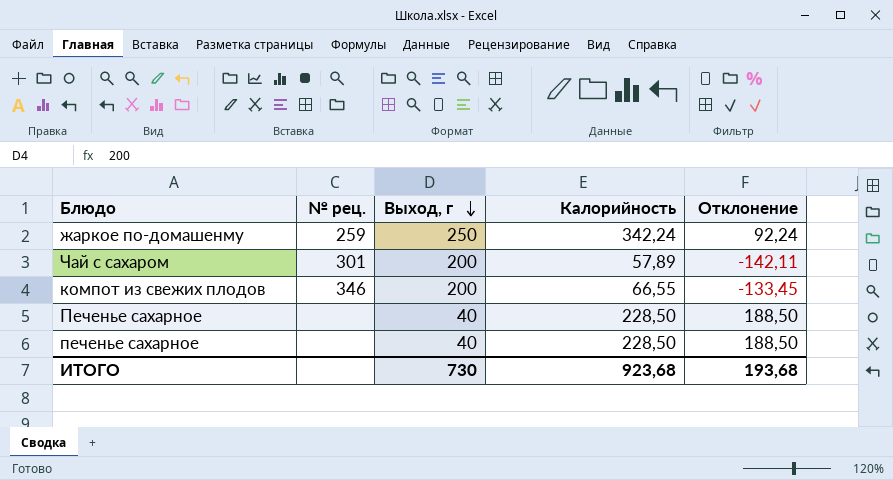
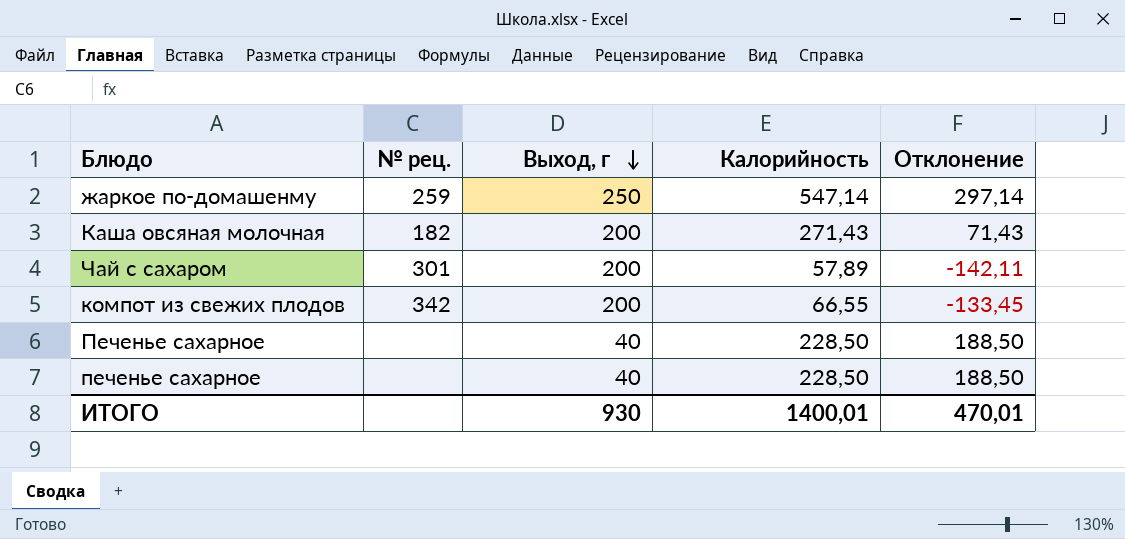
жаркое по-домашенму | Калорийность: 342,24 -> 547,14
жаркое по-домашенму | Отклонение: 92,24 -> 297,14
row Каша овсяная молочная: none -> 182 | 200 | 271,43 | 71,43
компот из свежих плодов | № рец.: 346 -> 342
ИТОГО | Выход, г: 730 -> 930
ИТОГО | Калорийность: 923,68 -> 1400,01
ИТОГО | Отклонение: 193,68 -> 470,01

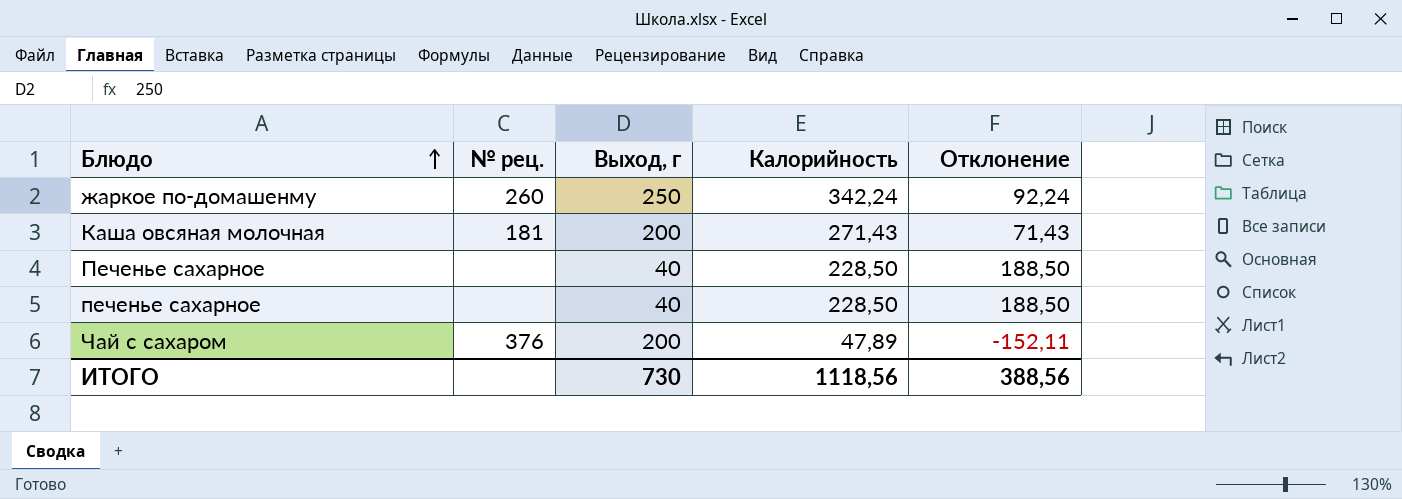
row order: Выход, г descending -> Блюдо ascending
row компот из свежих плодов: 342 | 200 | 66,55 | -133,45 -> none
жаркое по-домашенму | № рец.: 259 -> 260
жаркое по-домашенму | Калорийность: 547,14 -> 342,24
жаркое по-домашенму | Отклонение: 297,14 -> 92,24
Каша овсяная молочная | № рец.: 182 -> 181
Чай с сахаром | № рец.: 301 -> 376
Чай с сахаром | Калорийность: 57,89 -> 47,89
Чай с сахаром | Отклонение: -142,11 -> -152,11
ИТОГО | Выход, г: 930 -> 730
ИТОГО | Калорийность: 1400,01 -> 1118,56
ИТОГО | Отклонение: 470,01 -> 388,56

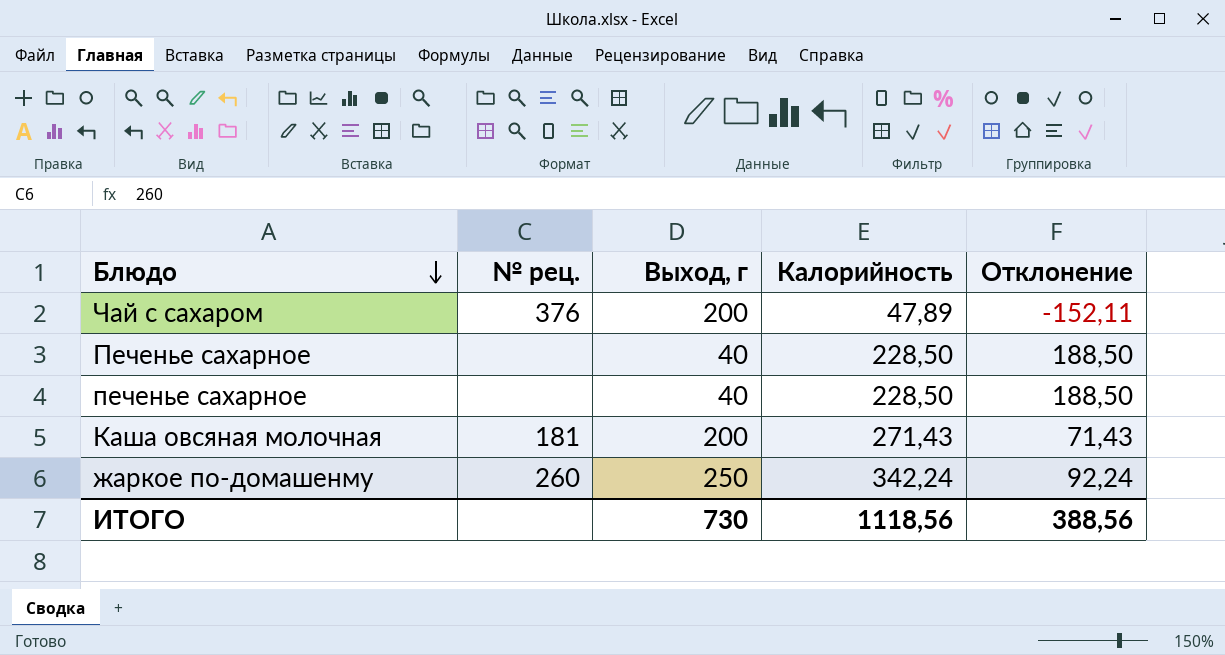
row order: Блюдо ascending -> Блюдо descending

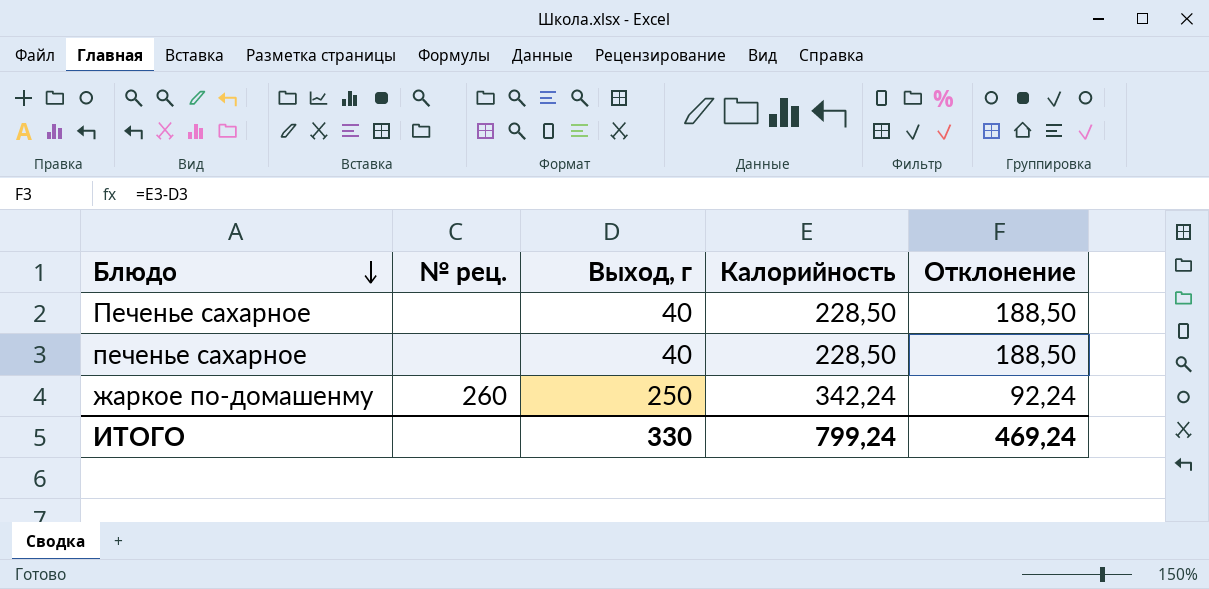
row Чай с сахаром: 376 | 200 | 47,89 | -152,11 -> none
row Каша овсяная молочная: 181 | 200 | 271,43 | 71,43 -> none
ИТОГО | Выход, г: 730 -> 330
ИТОГО | Калорийность: 1118,56 -> 799,24
ИТОГО | Отклонение: 388,56 -> 469,24

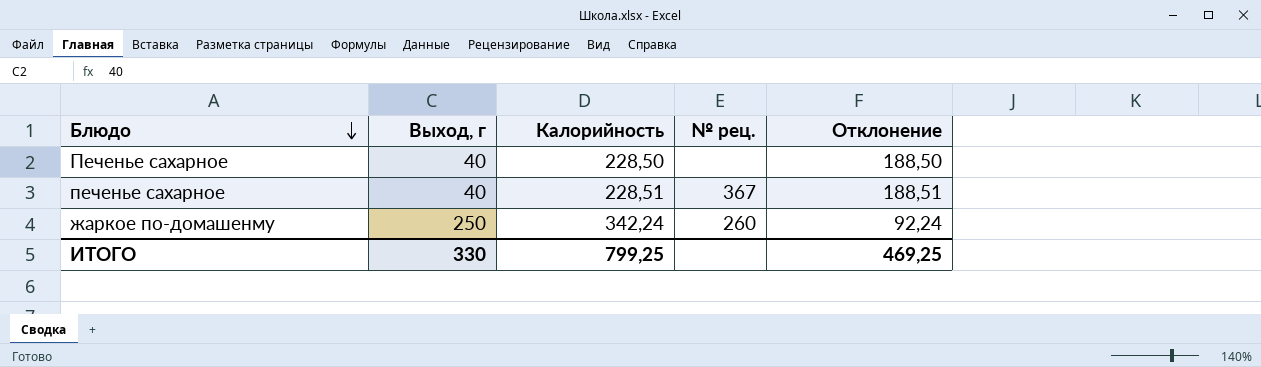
column № рец. | position: 2 -> 4
печенье сахарное | Калорийность: 228,50 -> 228,51
печенье сахарное | № рец.: none -> 367
печенье сахарное | Отклонение: 188,50 -> 188,51
ИТОГО | Калорийность: 799,24 -> 799,25
ИТОГО | Отклонение: 469,24 -> 469,25

